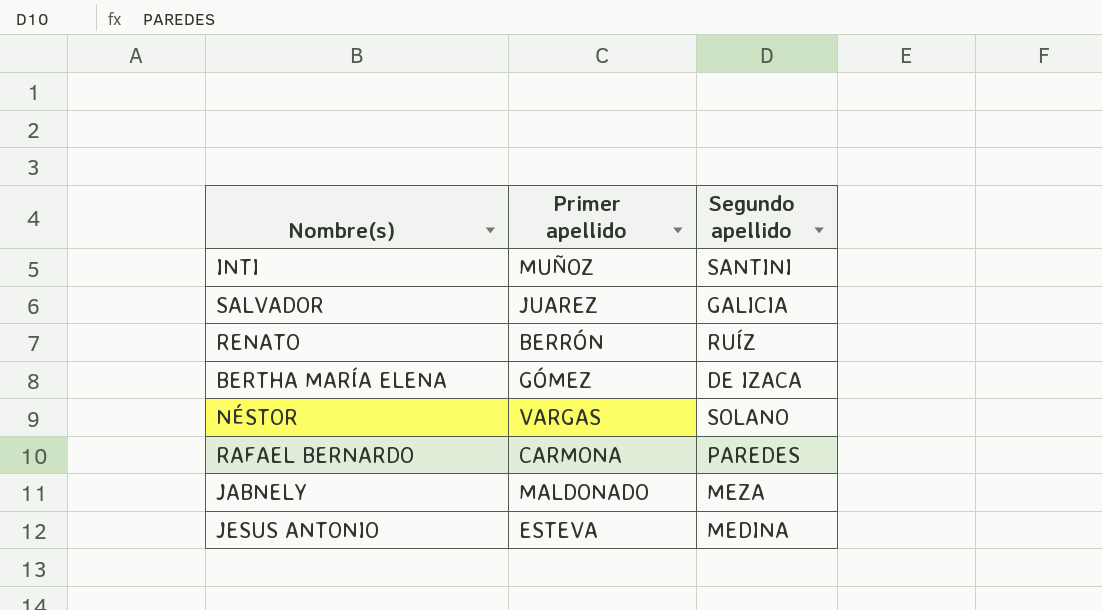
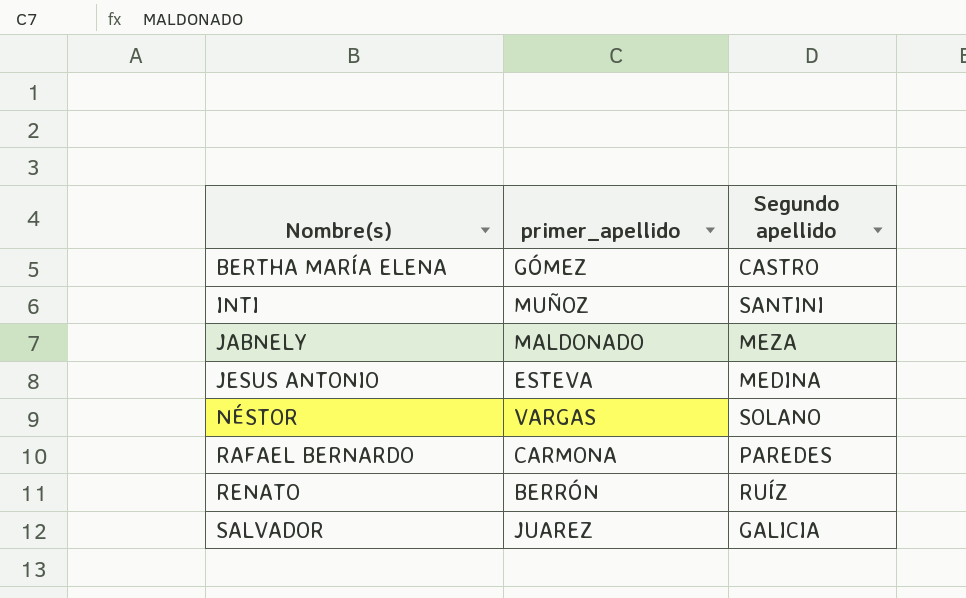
row order: none -> Nombre(s) ascending
column name: Primer apellido -> primer_apellido
BERTHA MARÍA ELENA | Segundo apellido: DE IZACA -> CASTRO

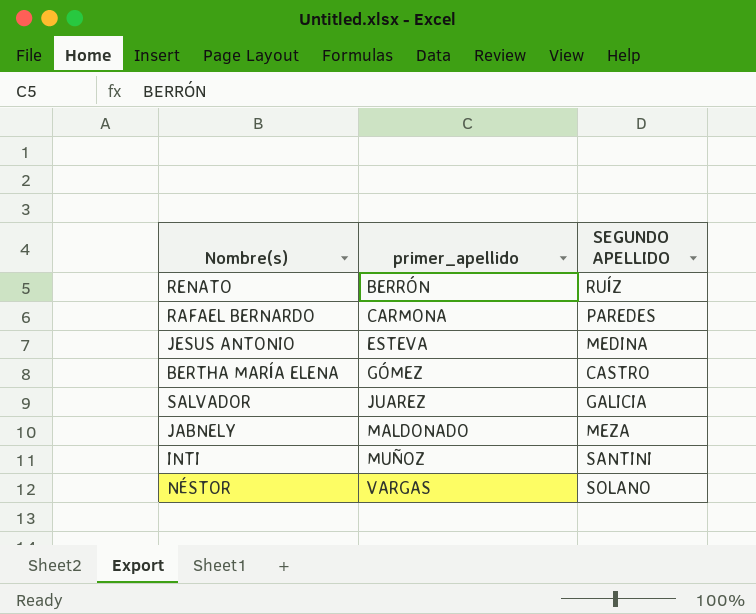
row order: Nombre(s) ascending -> primer_apellido ascending
column name: Segundo apellido -> SEGUNDO APELLIDO

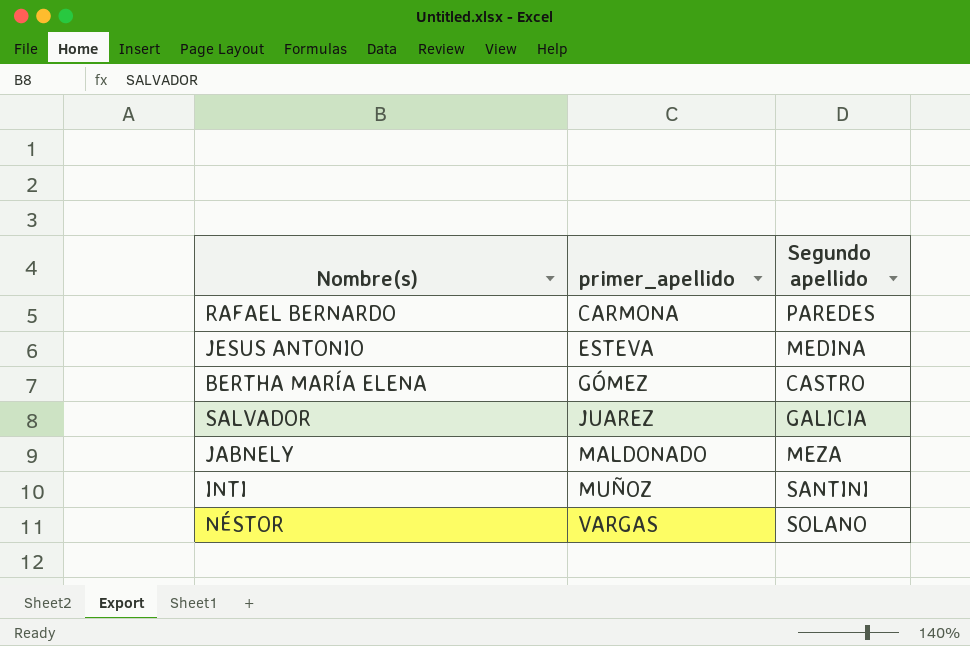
column name: SEGUNDO APELLIDO -> Segundo apellido
row RENATO: BERRÓN | RUÍZ -> none

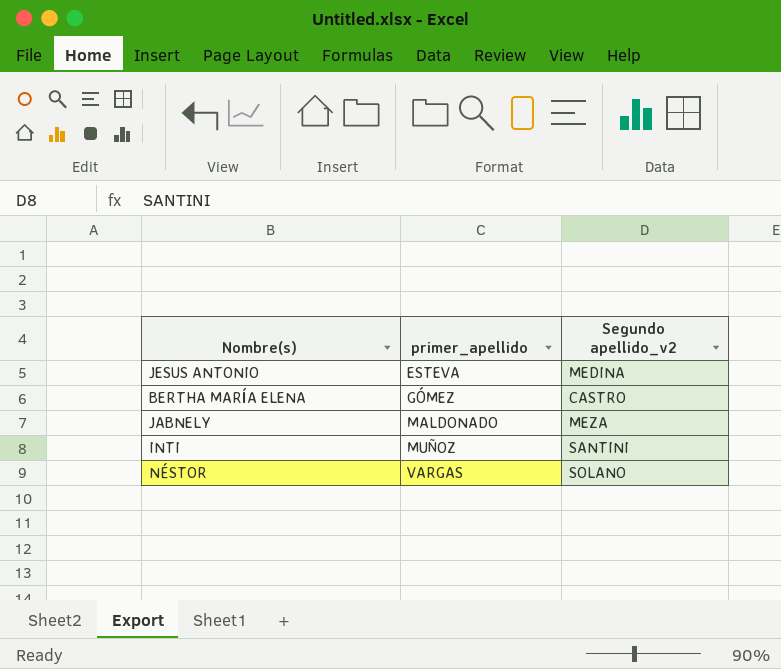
column name: Segundo apellido -> Segundo apellido_v2
row RAFAEL BERNARDO: CARMONA | PAREDES -> none
row SALVADOR: JUAREZ | GALICIA -> none

